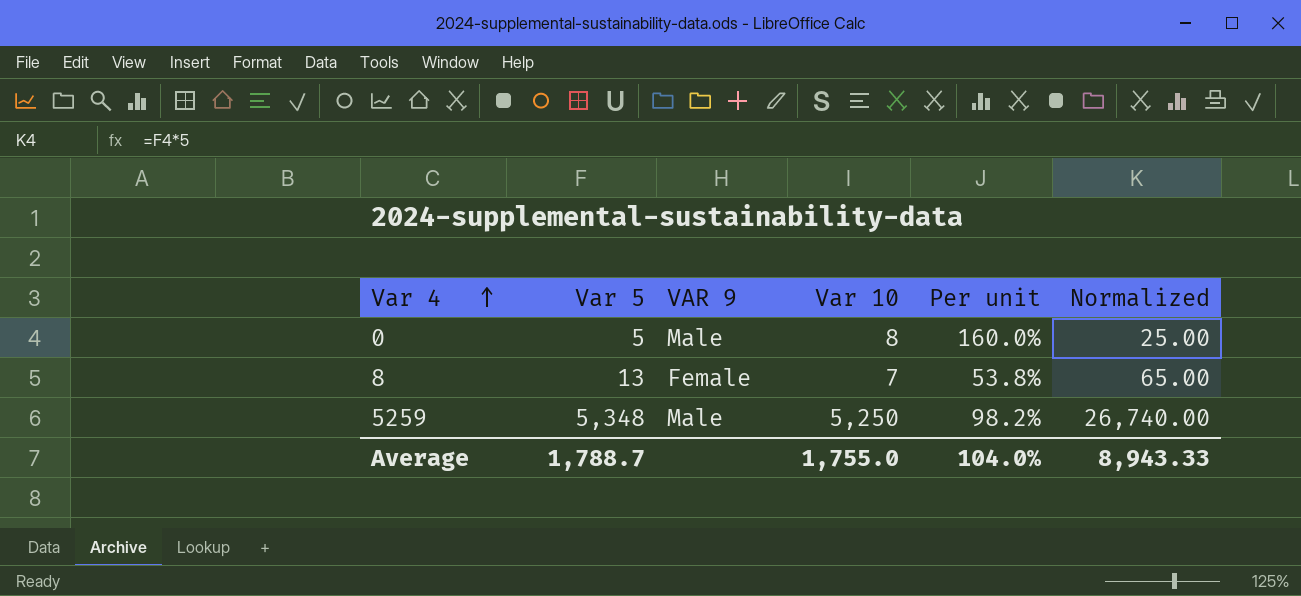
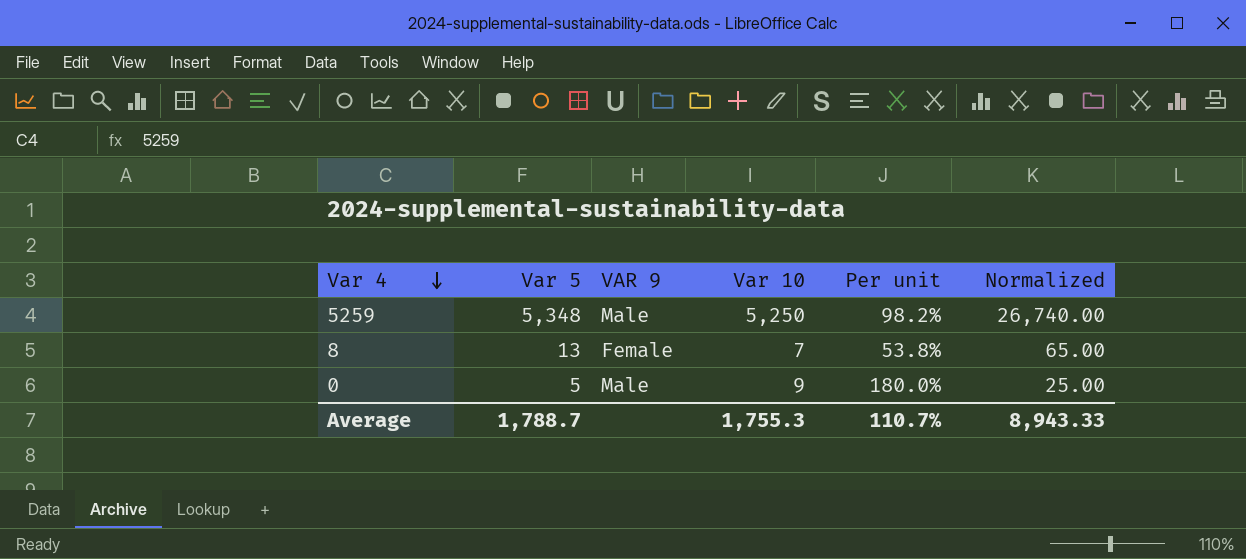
row order: Var 4 ascending -> Var 4 descending
0 | Var 10: 8 -> 9
0 | Per unit: 160.0% -> 180.0%
Average | Var 10: 1,755.0 -> 1,755.3
Average | Per unit: 104.0% -> 110.7%

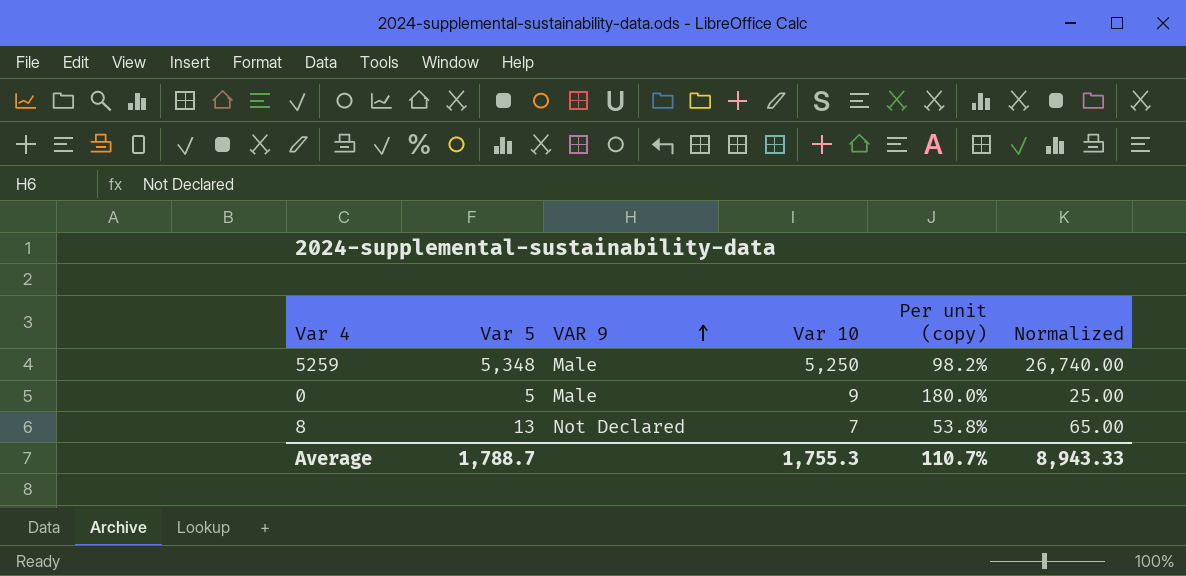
row order: Var 4 descending -> VAR 9 ascending
column name: Per unit -> Per unit (copy)
8 | VAR 9: Female -> Not Declared

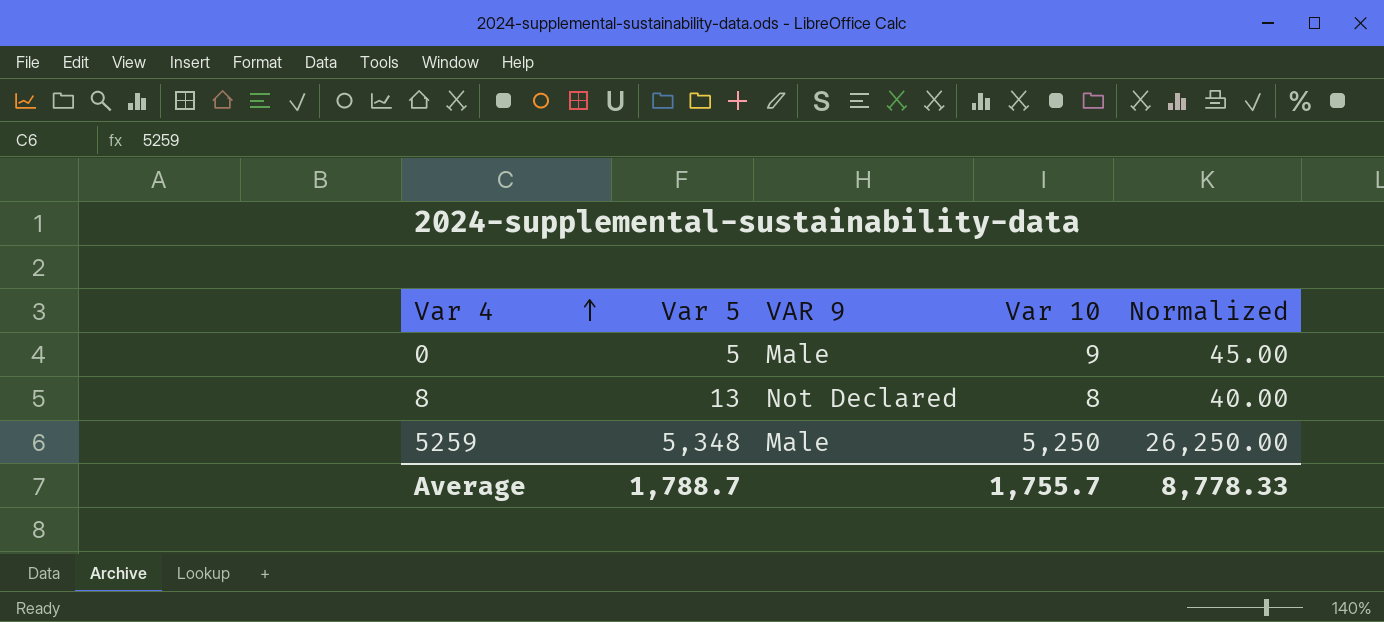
row order: VAR 9 ascending -> Var 4 ascending
column Per unit (copy) | formula: [Var 10] / [Var 5] -> none
column Normalized | formula: [Var 5] * 5 -> [Var 10] * 5
8 | Var 10: 7 -> 8
Average | Var 10: 1,755.3 -> 1,755.7
Average | Normalized: 8,943.33 -> 8,778.33

